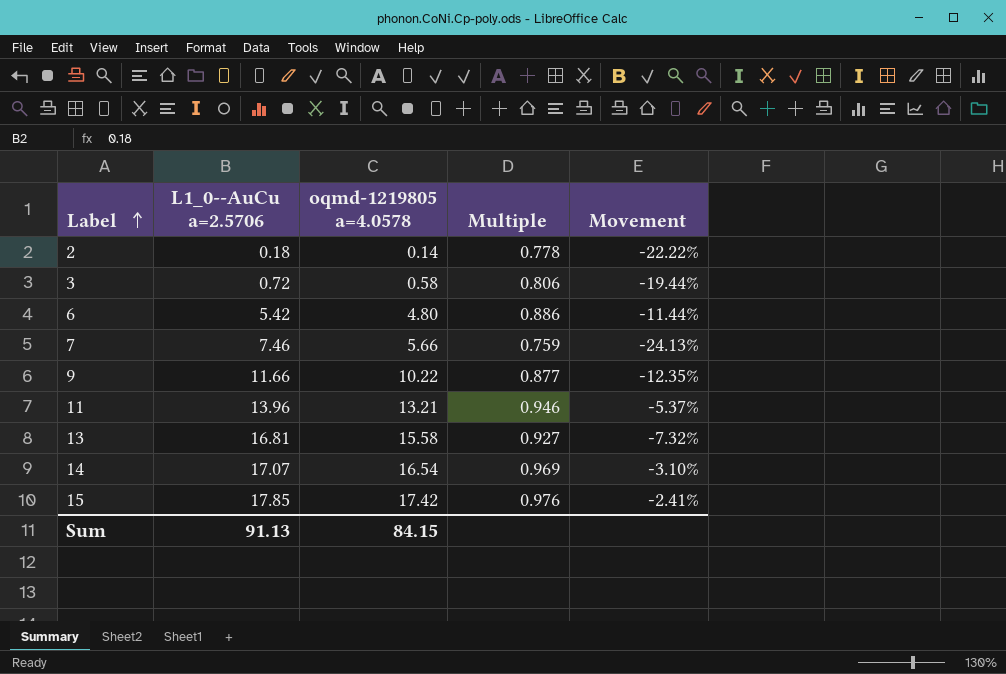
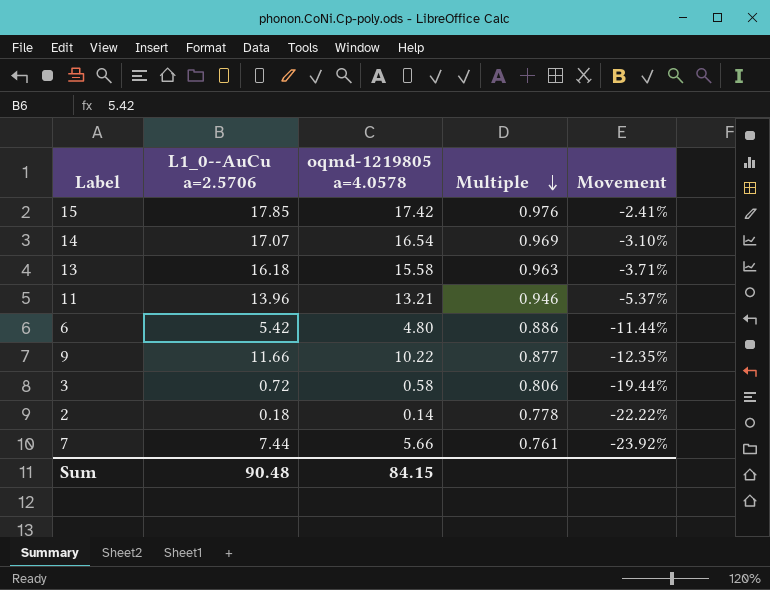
row order: Label ascending -> Multiple descending
13 | L1_0--AuCu a=2.5706: 16.81 -> 16.18
13 | Multiple: 0.927 -> 0.963
13 | Movement: -7.32% -> -3.71%
7 | L1_0--AuCu a=2.5706: 7.46 -> 7.44
7 | Multiple: 0.759 -> 0.761
7 | Movement: -24.13% -> -23.92%
Sum | L1_0--AuCu a=2.5706: 91.13 -> 90.48

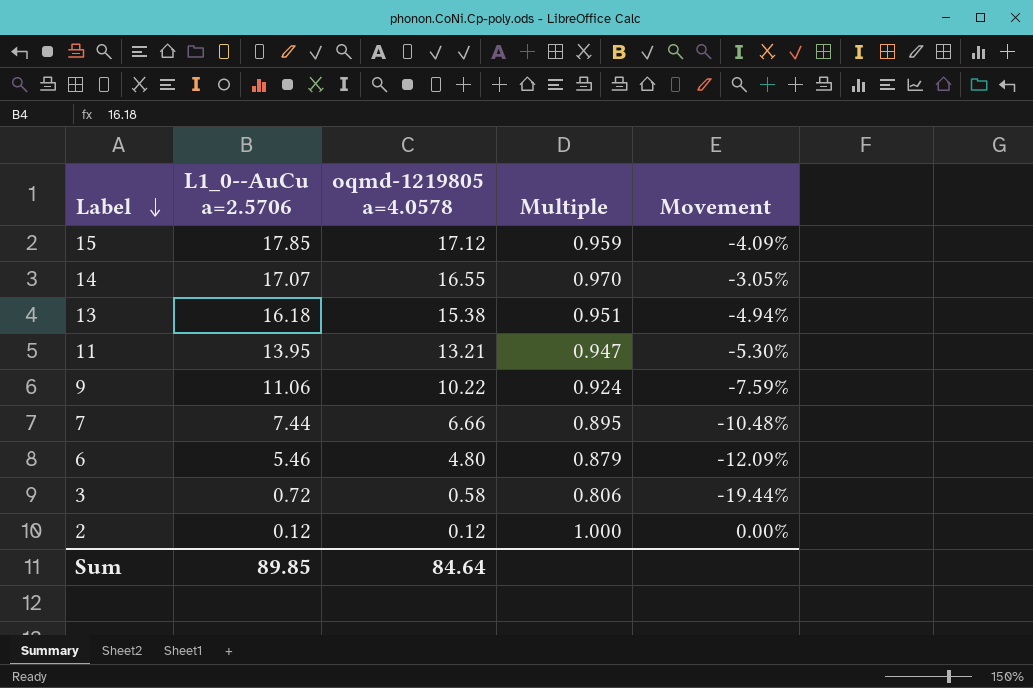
row order: Multiple descending -> Label descending
15 | oqmd-1219805 a=4.0578: 17.42 -> 17.12
15 | Multiple: 0.976 -> 0.959
15 | Movement: -2.41% -> -4.09%
14 | oqmd-1219805 a=4.0578: 16.54 -> 16.55
14 | Multiple: 0.969 -> 0.970
14 | Movement: -3.10% -> -3.05%
13 | oqmd-1219805 a=4.0578: 15.58 -> 15.38
13 | Multiple: 0.963 -> 0.951
13 | Movement: -3.71% -> -4.94%
11 | L1_0--AuCu a=2.5706: 13.96 -> 13.95
11 | Multiple: 0.946 -> 0.947
11 | Movement: -5.37% -> -5.30%
9 | L1_0--AuCu a=2.5706: 11.66 -> 11.06
9 | Multiple: 0.877 -> 0.924
9 | Movement: -12.35% -> -7.59%
7 | oqmd-1219805 a=4.0578: 5.66 -> 6.66
7 | Multiple: 0.761 -> 0.895
7 | Movement: -23.92% -> -10.48%
6 | L1_0--AuCu a=2.5706: 5.42 -> 5.46
6 | Multiple: 0.886 -> 0.879
6 | Movement: -11.44% -> -12.09%
2 | L1_0--AuCu a=2.5706: 0.18 -> 0.12
2 | oqmd-1219805 a=4.0578: 0.14 -> 0.12
2 | Multiple: 0.778 -> 1.000
2 | Movement: -22.22% -> 0.00%
Sum | L1_0--AuCu a=2.5706: 90.48 -> 89.85
Sum | oqmd-1219805 a=4.0578: 84.15 -> 84.64

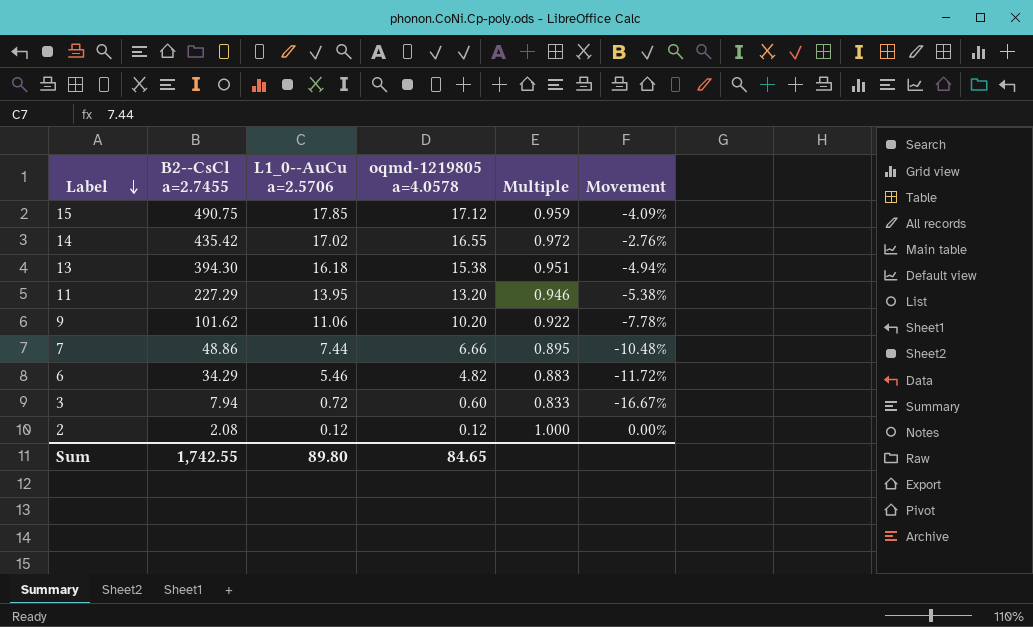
column B2--CsCl a=2.7455 | position: none -> 2
14 | L1_0--AuCu a=2.5706: 17.07 -> 17.02
14 | Multiple: 0.970 -> 0.972
14 | Movement: -3.05% -> -2.76%
11 | oqmd-1219805 a=4.0578: 13.21 -> 13.20
11 | Multiple: 0.947 -> 0.946
11 | Movement: -5.30% -> -5.38%
9 | oqmd-1219805 a=4.0578: 10.22 -> 10.20
9 | Multiple: 0.924 -> 0.922
9 | Movement: -7.59% -> -7.78%
6 | oqmd-1219805 a=4.0578: 4.80 -> 4.82
6 | Multiple: 0.879 -> 0.883
6 | Movement: -12.09% -> -11.72%
3 | oqmd-1219805 a=4.0578: 0.58 -> 0.60
3 | Multiple: 0.806 -> 0.833
3 | Movement: -19.44% -> -16.67%
Sum | L1_0--AuCu a=2.5706: 89.85 -> 89.80
Sum | oqmd-1219805 a=4.0578: 84.64 -> 84.65

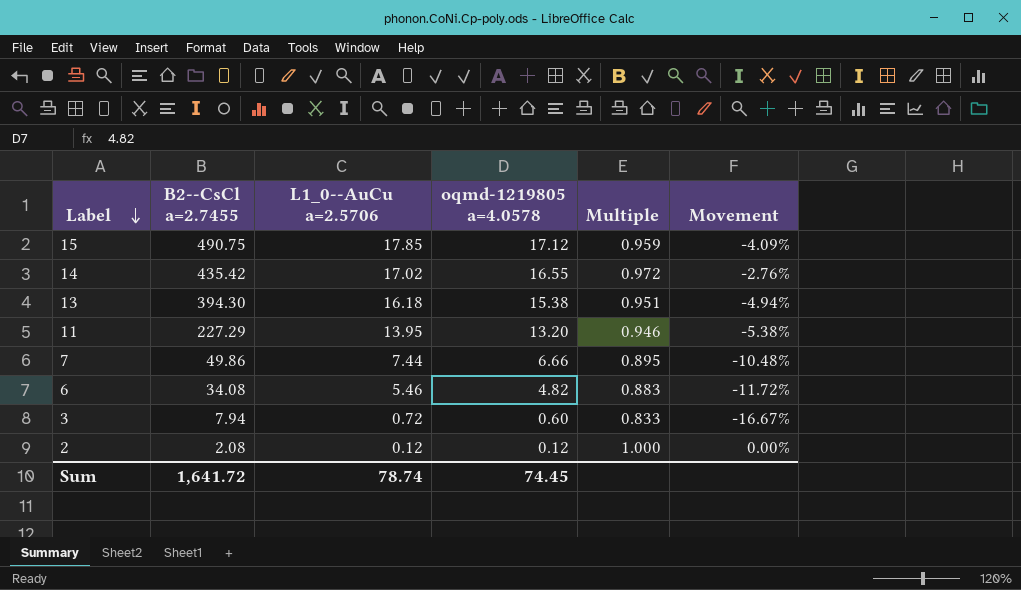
row 9: 101.62 | 11.06 | 10.20 | 0.922 | -7.78% -> none
7 | B2--CsCl a=2.7455: 48.86 -> 49.86
6 | B2--CsCl a=2.7455: 34.29 -> 34.08
Sum | B2--CsCl a=2.7455: 1,742.55 -> 1,641.72
Sum | L1_0--AuCu a=2.5706: 89.80 -> 78.74
Sum | oqmd-1219805 a=4.0578: 84.65 -> 74.45

